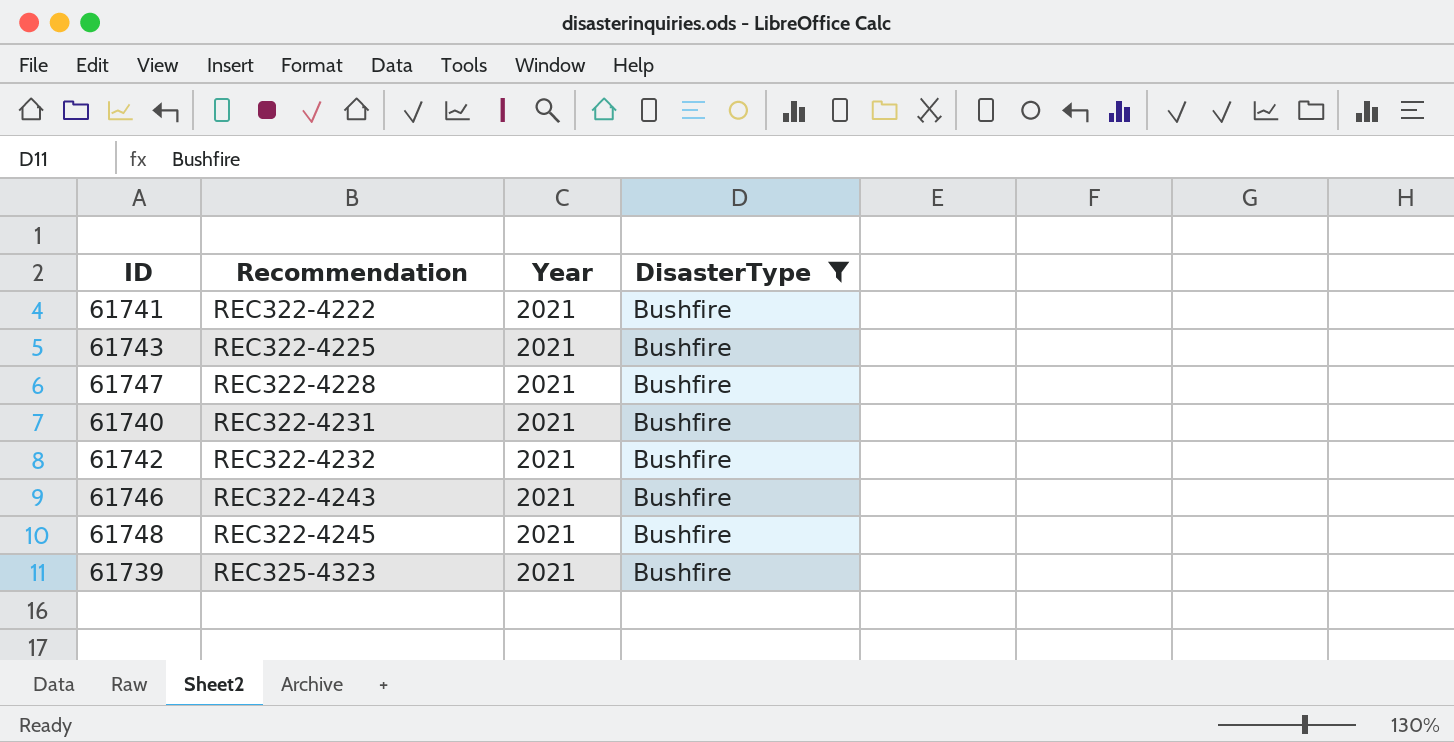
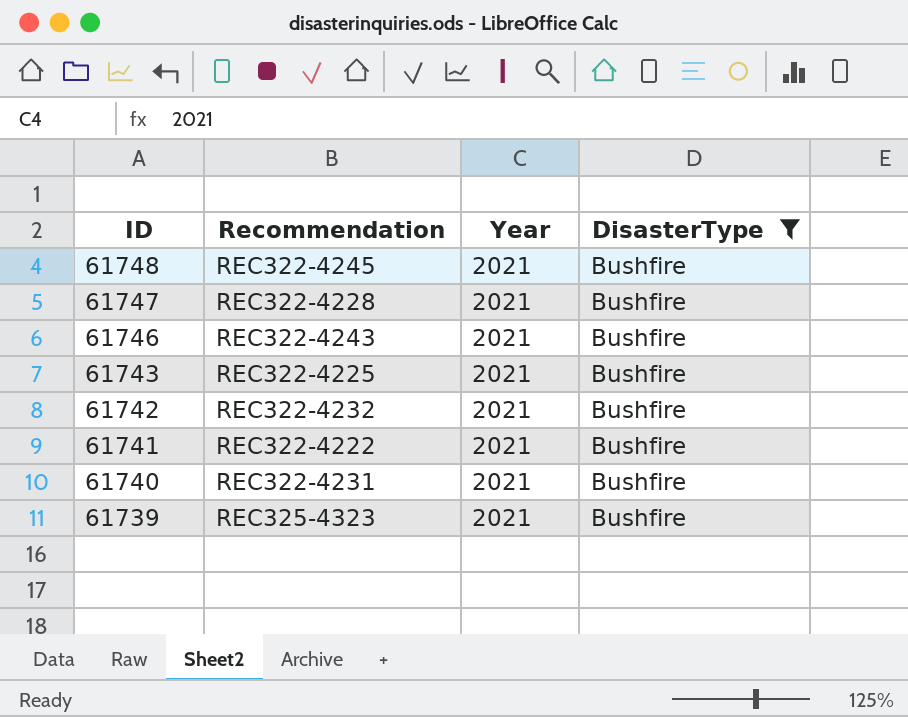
row order: Recommendation ascending -> ID descending

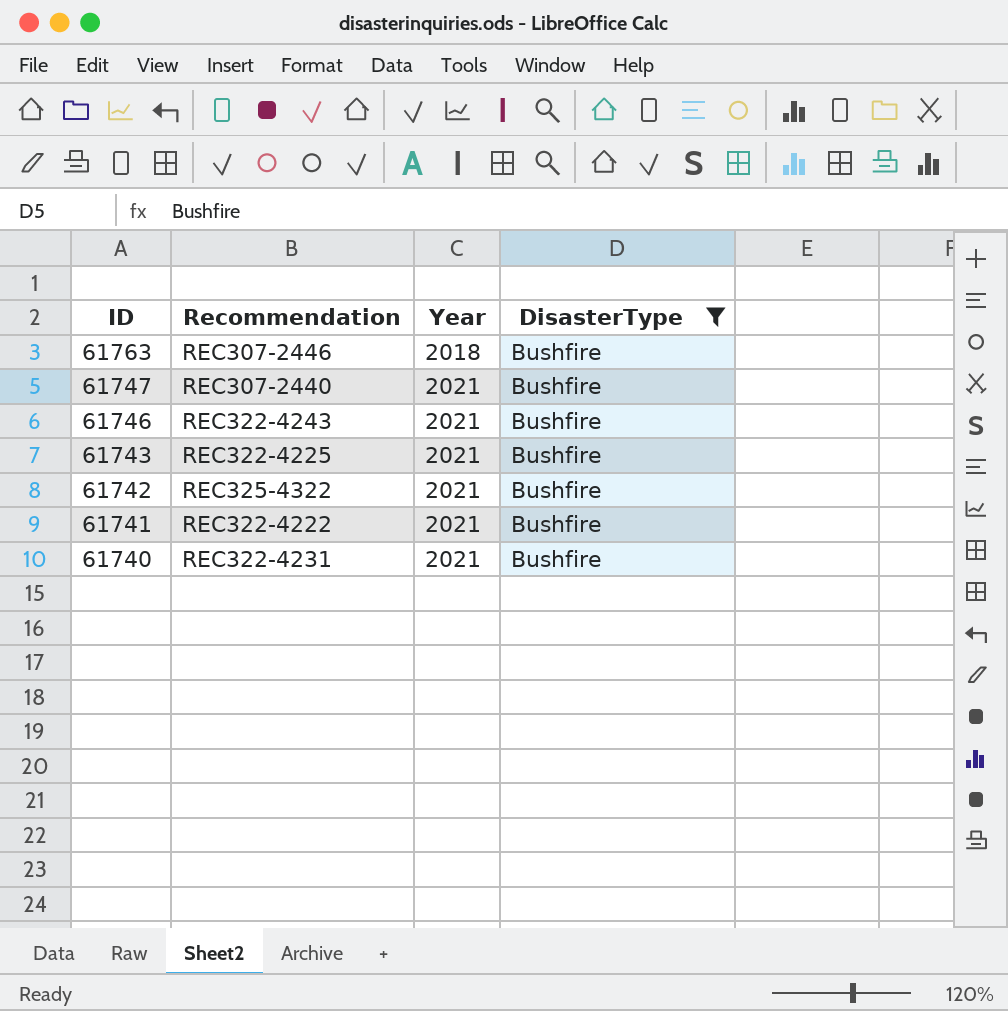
row 61748: REC322-4245 | 2021 | Bushfire -> none
row 61739: REC325-4323 | 2021 | Bushfire -> none
row 61763: none -> REC307-2446 | 2018 | Bushfire
61747 | Recommendation: REC322-4228 -> REC307-2440
61742 | Recommendation: REC322-4232 -> REC325-4322

